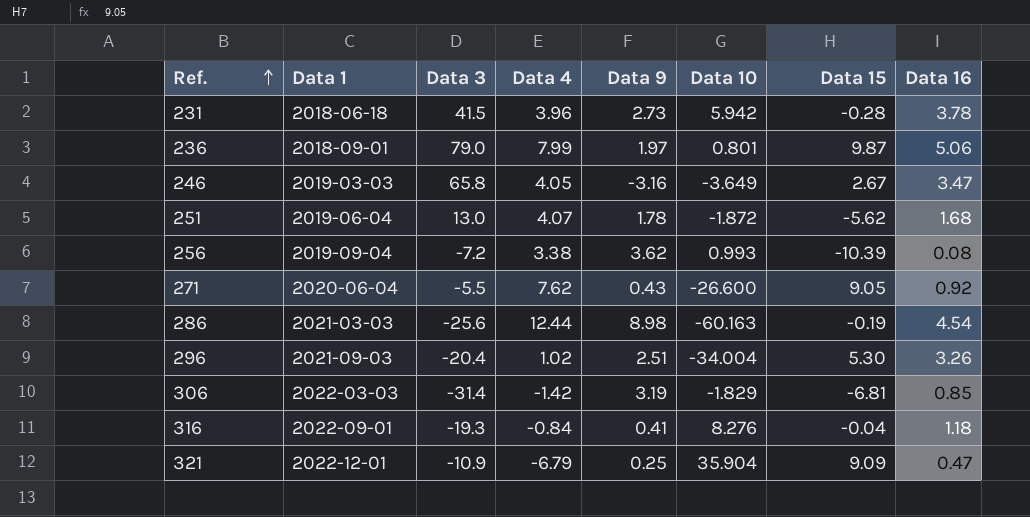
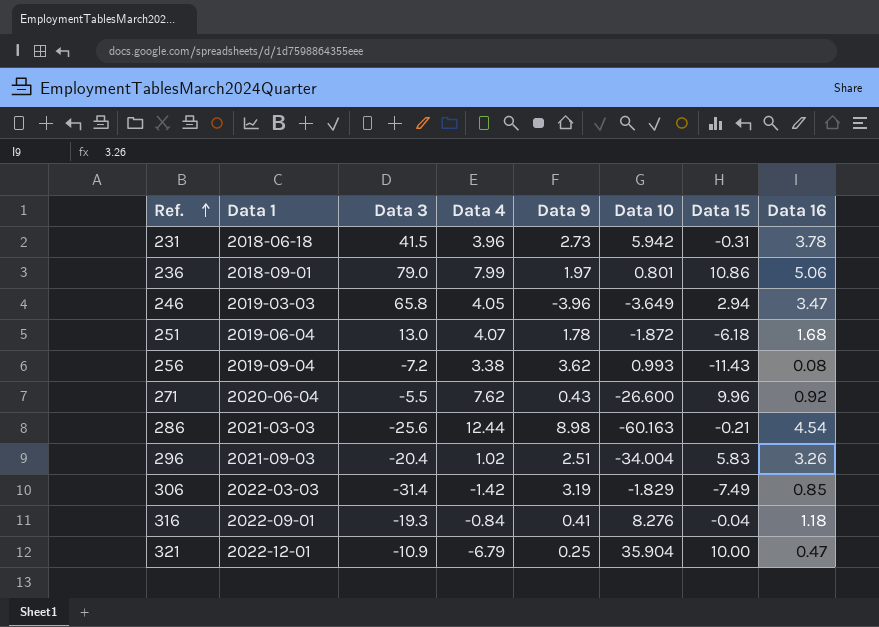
231 | Data 15: -0.28 -> -0.31
236 | Data 15: 9.87 -> 10.86
246 | Data 9: -3.16 -> -3.96
246 | Data 15: 2.67 -> 2.94
251 | Data 15: -5.62 -> -6.18
256 | Data 15: -10.39 -> -11.43
271 | Data 15: 9.05 -> 9.96
286 | Data 15: -0.19 -> -0.21
296 | Data 15: 5.30 -> 5.83
306 | Data 15: -6.81 -> -7.49
321 | Data 15: 9.09 -> 10.00

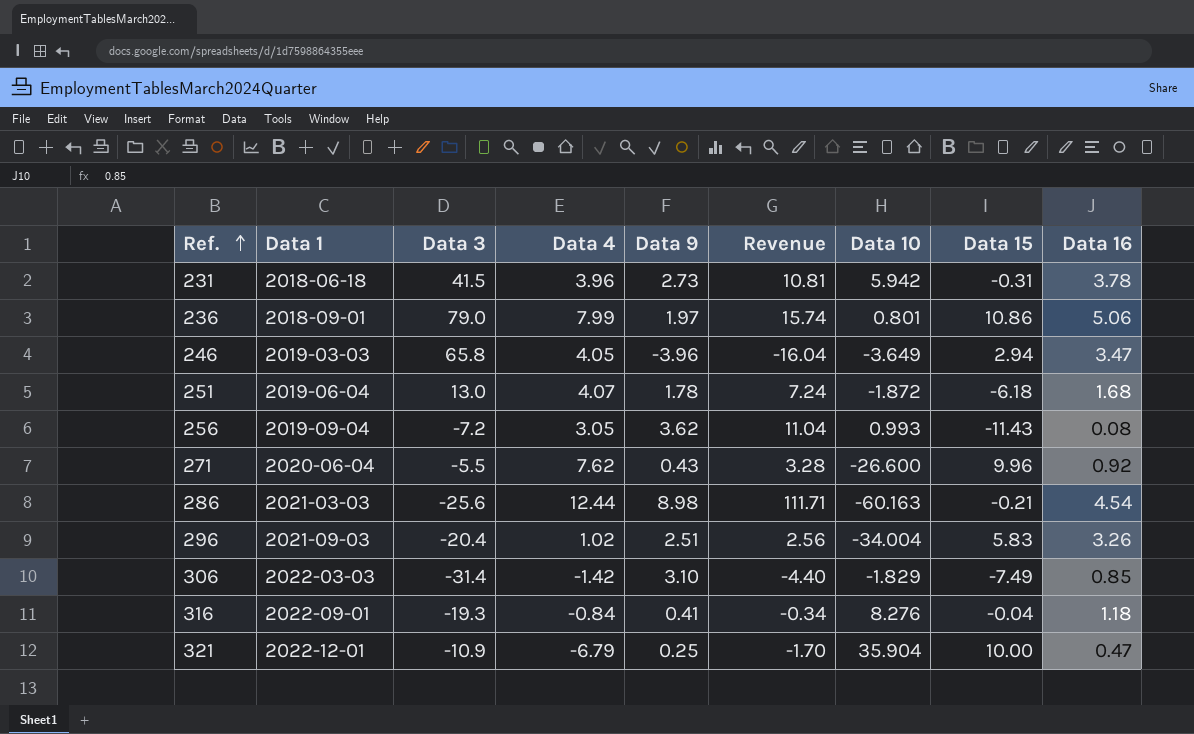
column Revenue | formula: none -> [Data 4] * [Data 9]
256 | Data 4: 3.38 -> 3.05
306 | Data 9: 3.19 -> 3.10

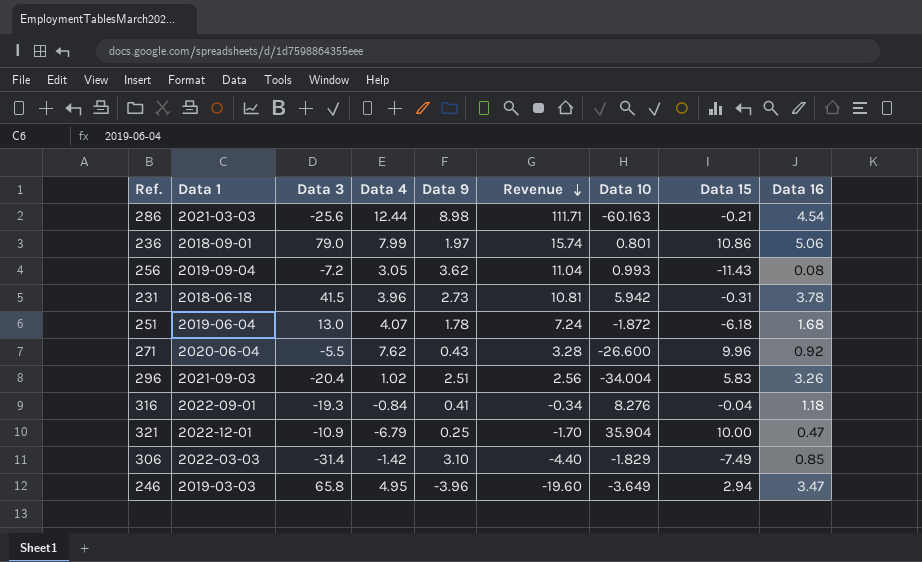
row order: Ref. ascending -> Revenue descending
246 | Data 4: 4.05 -> 4.95
246 | Revenue: -16.04 -> -19.60

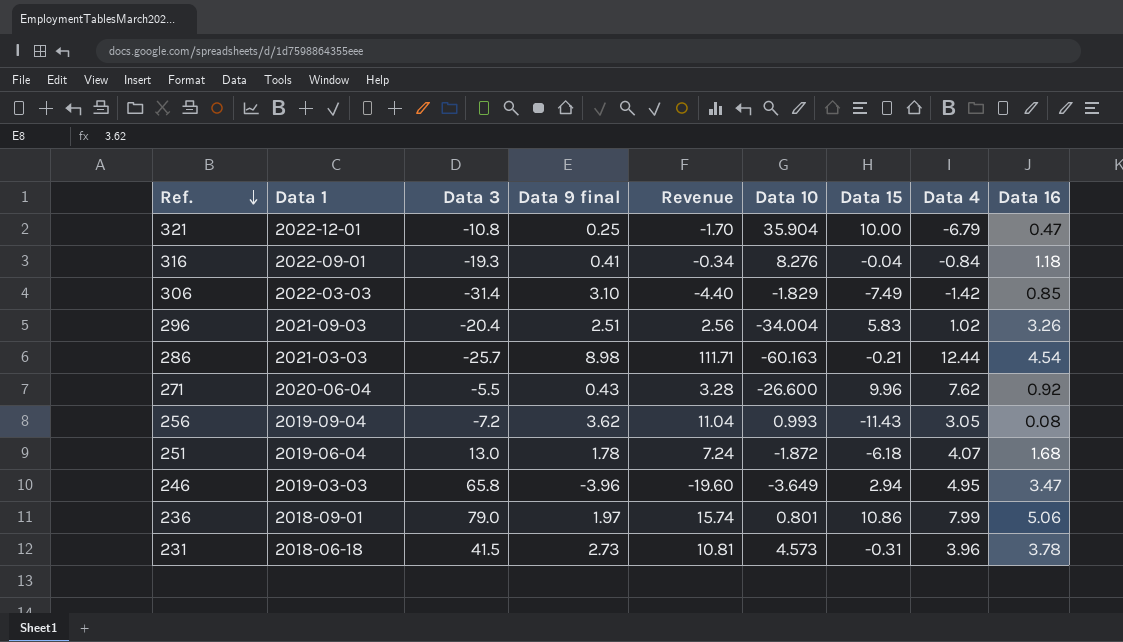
row order: Revenue descending -> Ref. descending
column name: Data 9 -> Data 9 final
column Data 4 | position: 4 -> 8
321 | Data 3: -10.9 -> -10.8
286 | Data 3: -25.6 -> -25.7
231 | Data 10: 5.942 -> 4.573

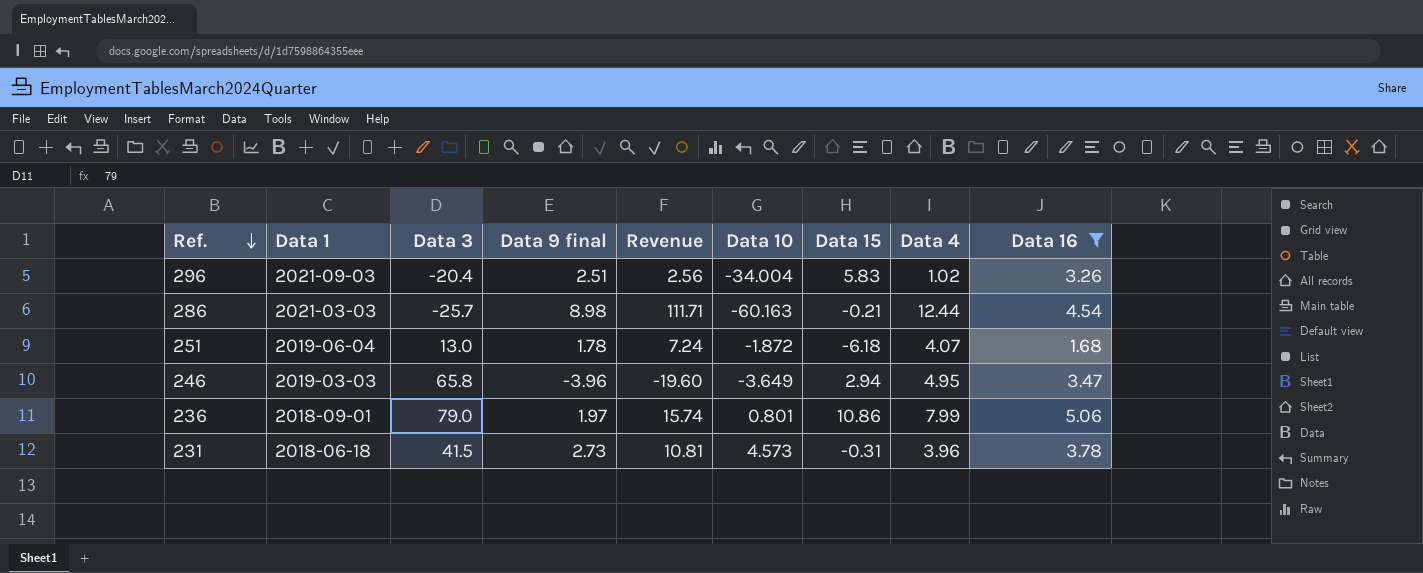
filter: none -> Data 16 >= 1.68

